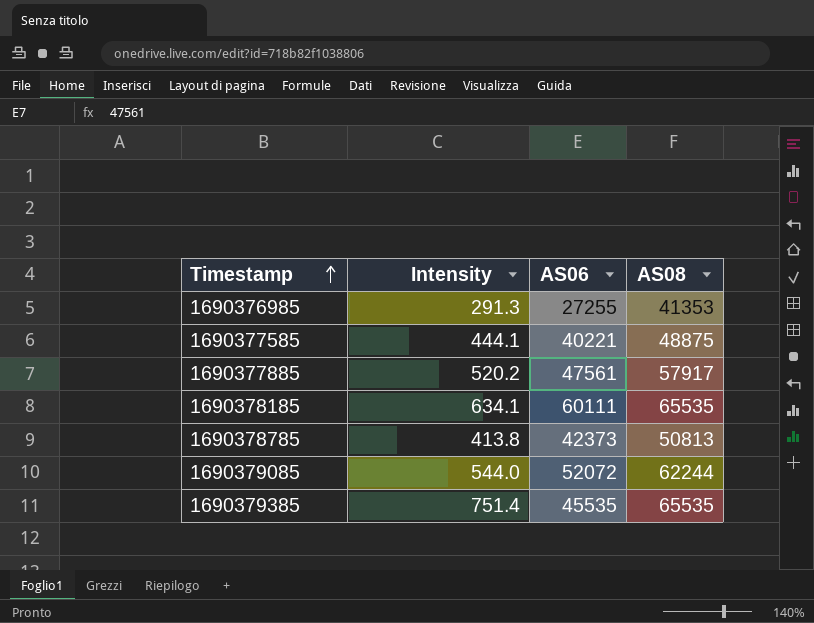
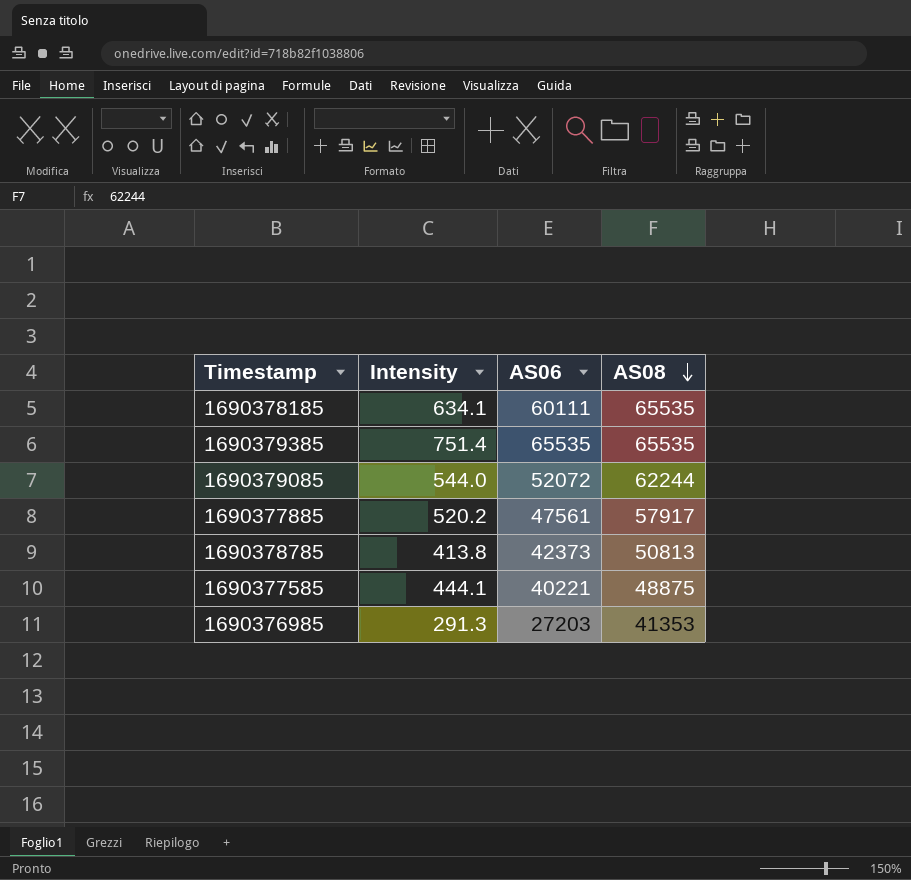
row order: Timestamp ascending -> AS08 descending
1690379385 | AS06: 45535 -> 65535
1690376985 | AS06: 27255 -> 27203

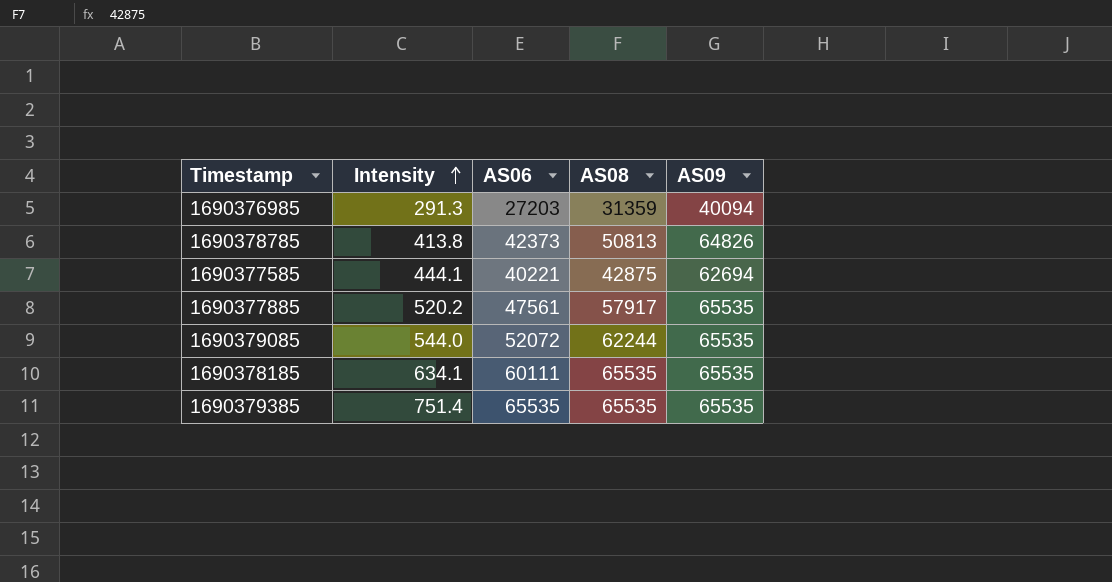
row order: AS08 descending -> Intensity ascending
column AS09 | position: none -> 5
1690376985 | AS08: 41353 -> 31359
1690377585 | AS08: 48875 -> 42875

